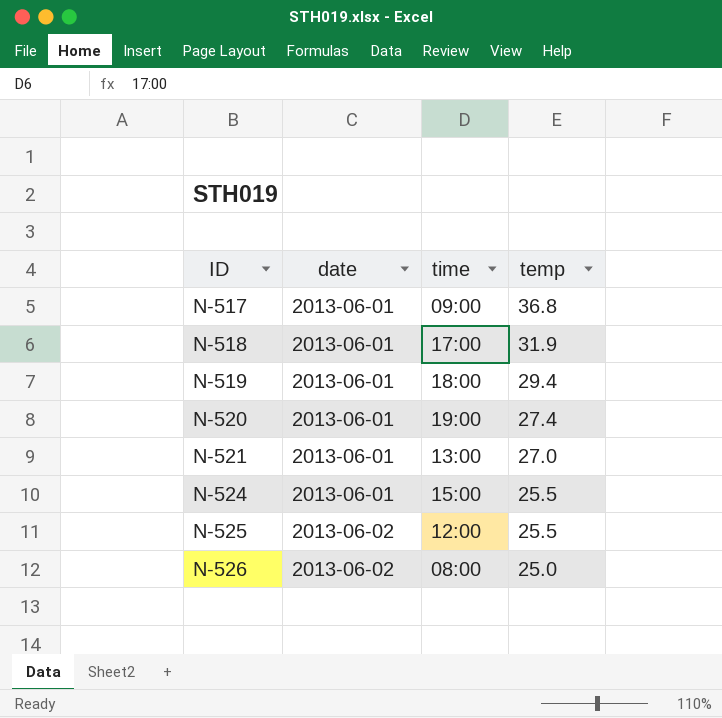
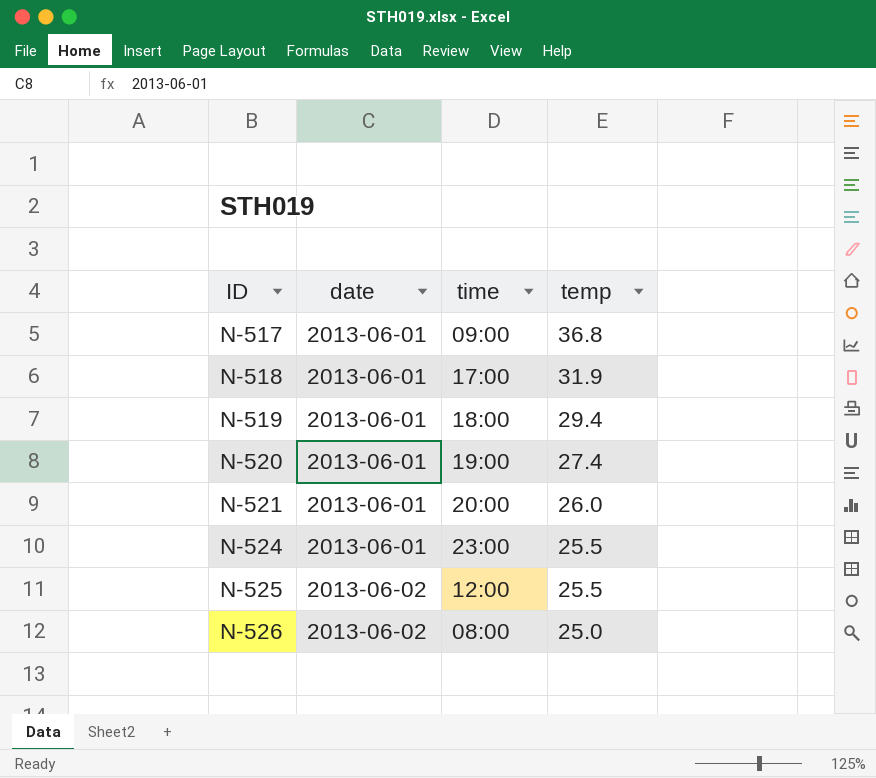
N-521 | time: 13:00 -> 20:00
N-521 | temp: 27.0 -> 26.0
N-524 | time: 15:00 -> 23:00

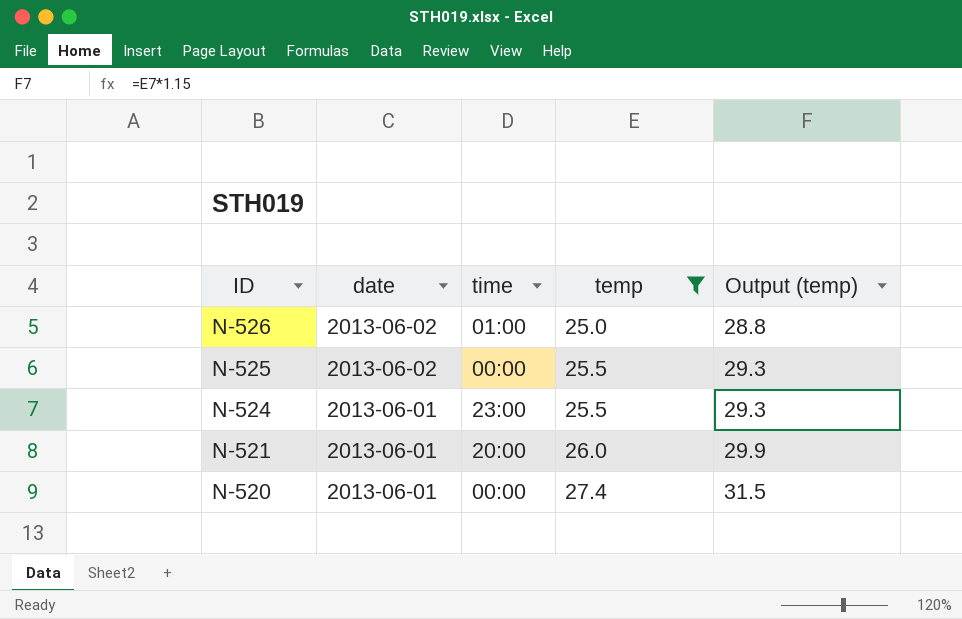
filter: none -> temp <= 27.4
row order: ID ascending -> ID descending
column Output (temp) | formula: none -> [temp] * 1.15
N-526 | time: 08:00 -> 01:00
N-525 | time: 12:00 -> 00:00
N-520 | time: 19:00 -> 00:00

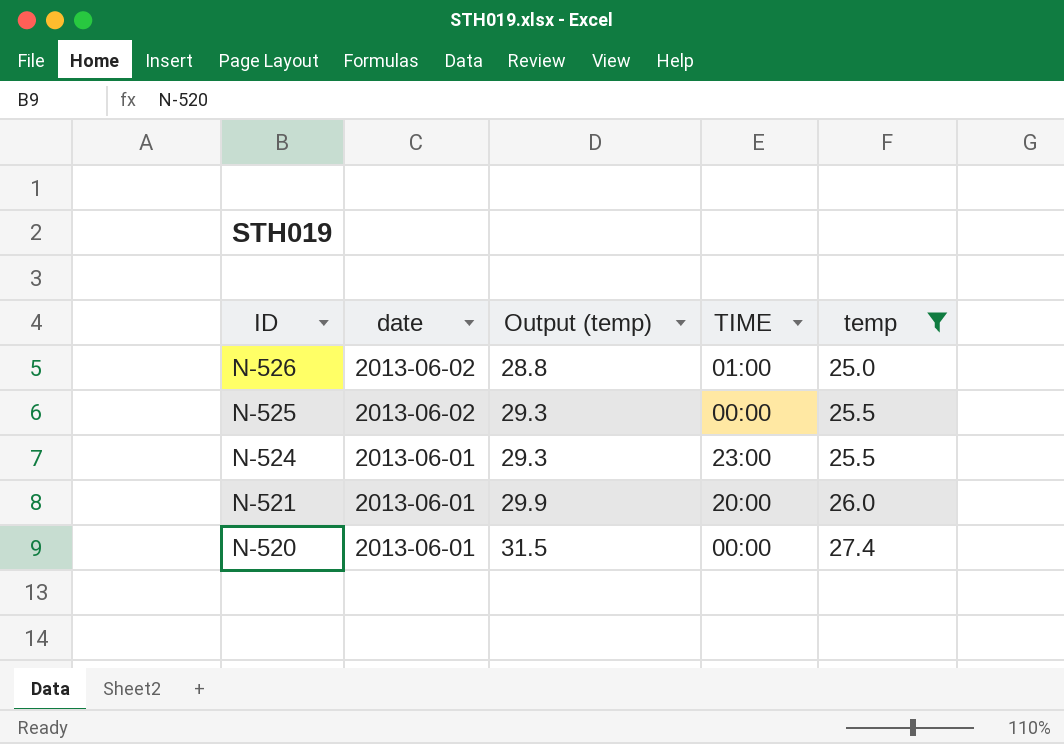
column Output (temp) | position: 5 -> 3
column name: time -> TIME

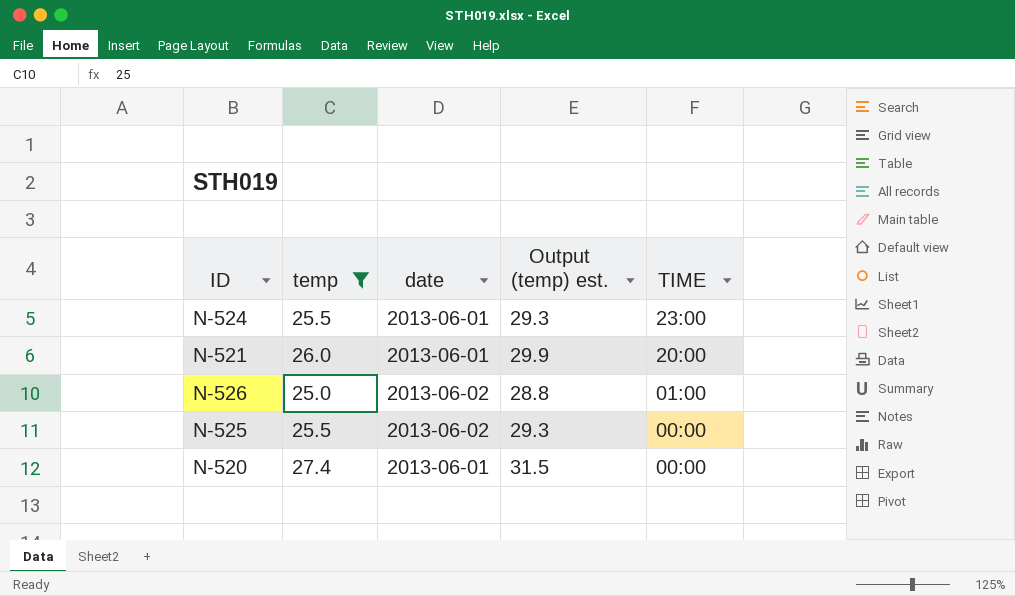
row order: ID descending -> TIME descending
column temp | position: 5 -> 2
column name: Output (temp) -> Output (temp) est.

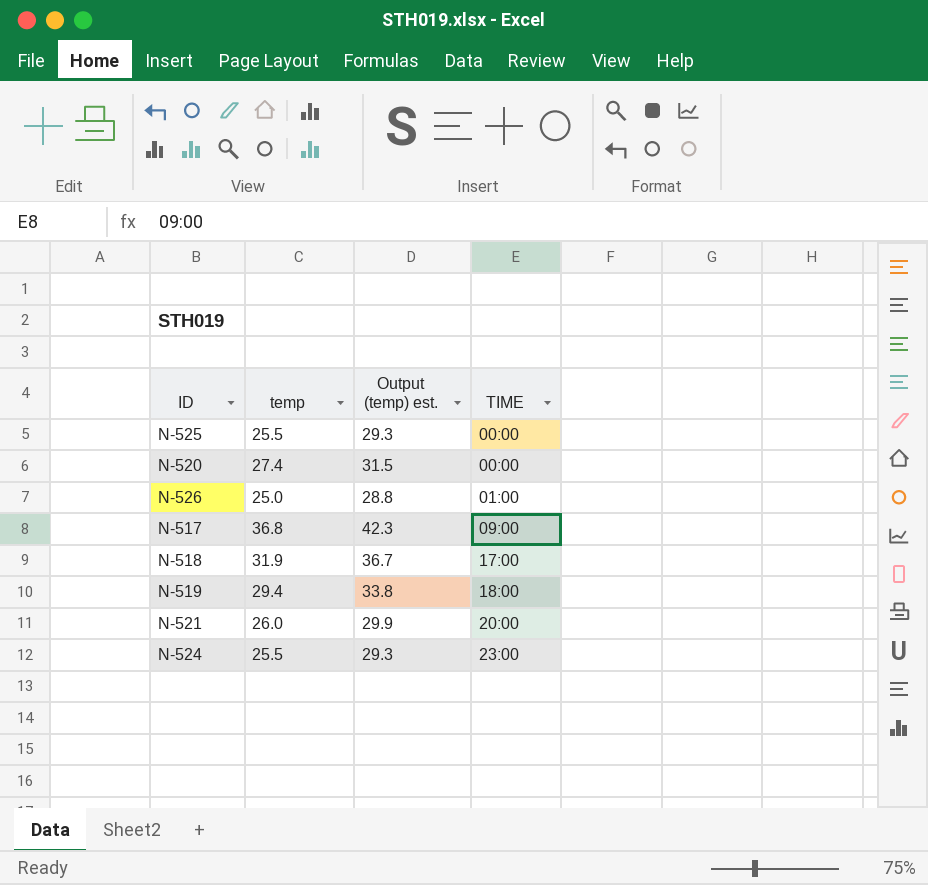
filter: temp <= 27.4 -> none
row order: TIME descending -> TIME ascending
column date | position: 3 -> none

